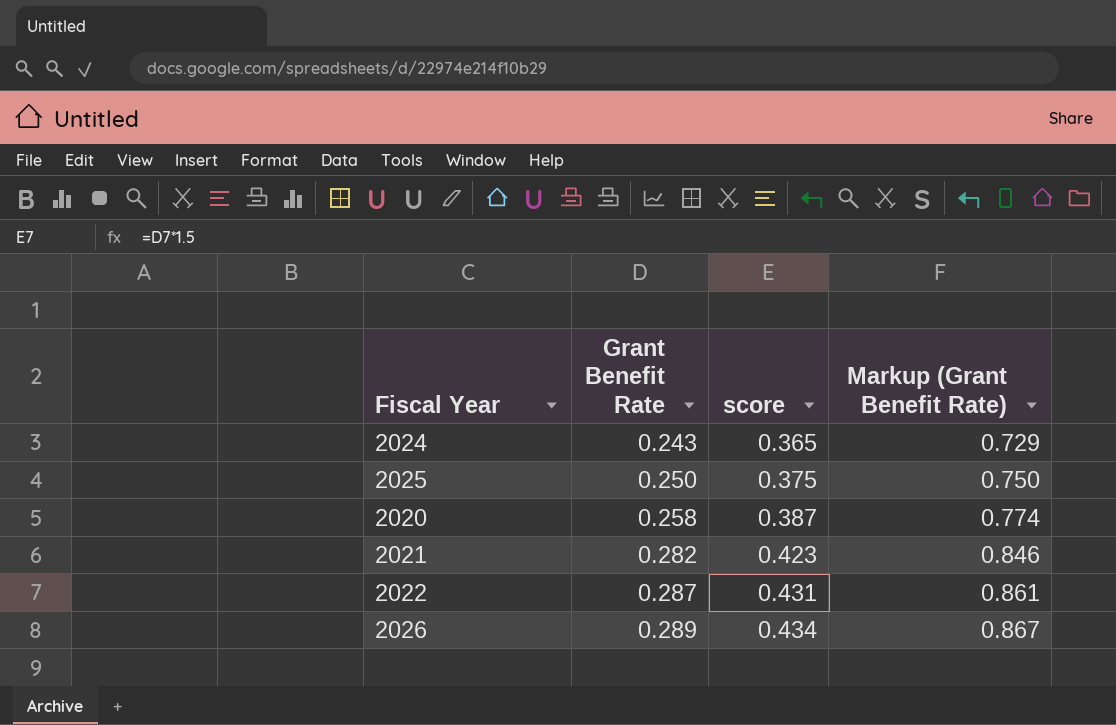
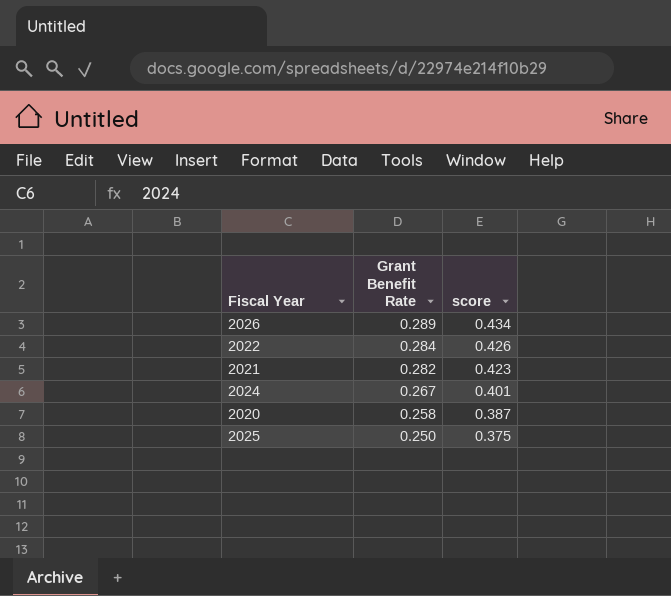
row order: Grant Benefit Rate ascending -> Grant Benefit Rate descending
column Markup (Grant Benefit Rate) | formula: [Grant Benefit Rate] * 3 -> none
2022 | Grant Benefit Rate: 0.287 -> 0.284
2022 | score: 0.431 -> 0.426
2024 | Grant Benefit Rate: 0.243 -> 0.267
2024 | score: 0.365 -> 0.401

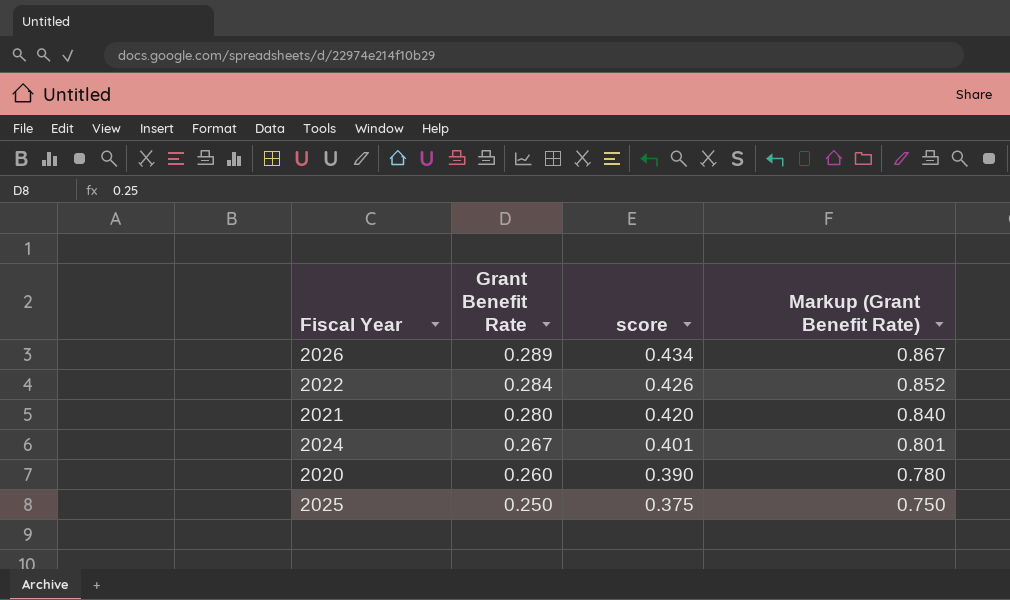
column Markup (Grant Benefit Rate) | formula: none -> [Grant Benefit Rate] * 3
2021 | Grant Benefit Rate: 0.282 -> 0.280
2021 | score: 0.423 -> 0.420
2020 | Grant Benefit Rate: 0.258 -> 0.260
2020 | score: 0.387 -> 0.390

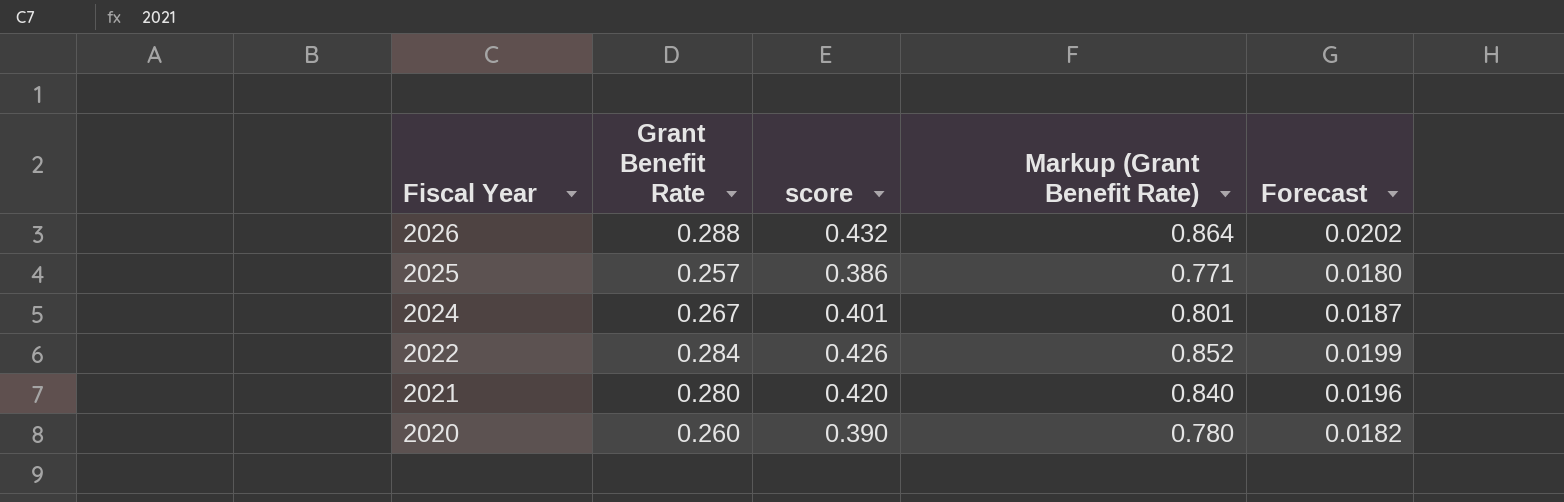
row order: Grant Benefit Rate descending -> Fiscal Year descending
column Forecast | formula: none -> [Grant Benefit Rate] * 0.07
2026 | Grant Benefit Rate: 0.289 -> 0.288
2026 | score: 0.434 -> 0.432
2026 | Markup (Grant Benefit Rate): 0.867 -> 0.864
2025 | Grant Benefit Rate: 0.250 -> 0.257
2025 | score: 0.375 -> 0.386
2025 | Markup (Grant Benefit Rate): 0.750 -> 0.771

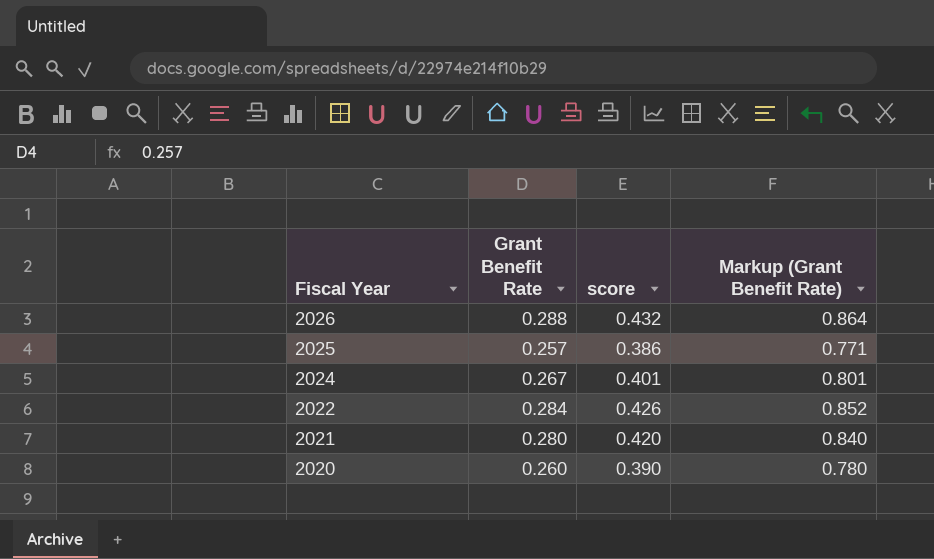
column Forecast | formula: [Grant Benefit Rate] * 0.07 -> none

